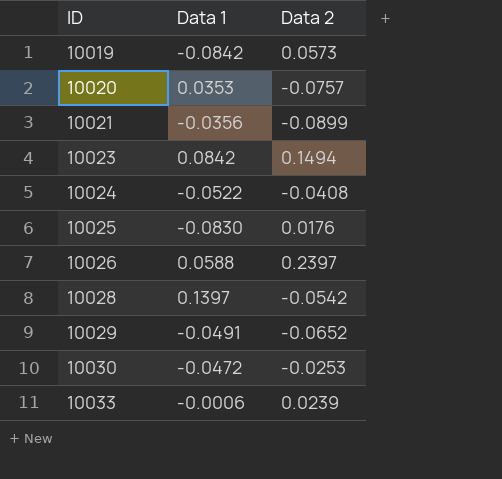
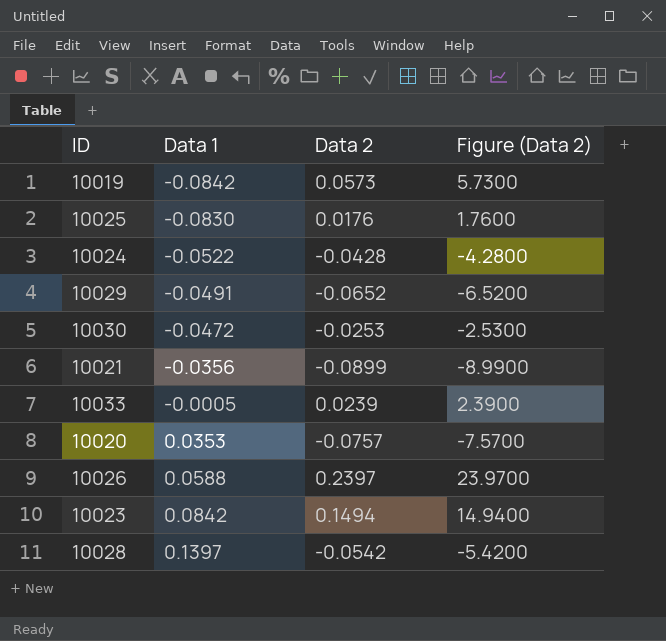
row order: ID ascending -> Data 1 ascending
column Figure (Data 2) | formula: none -> [Data 2] * 100
10024 | Data 2: -0.0408 -> -0.0428
10033 | Data 1: -0.0006 -> -0.0005

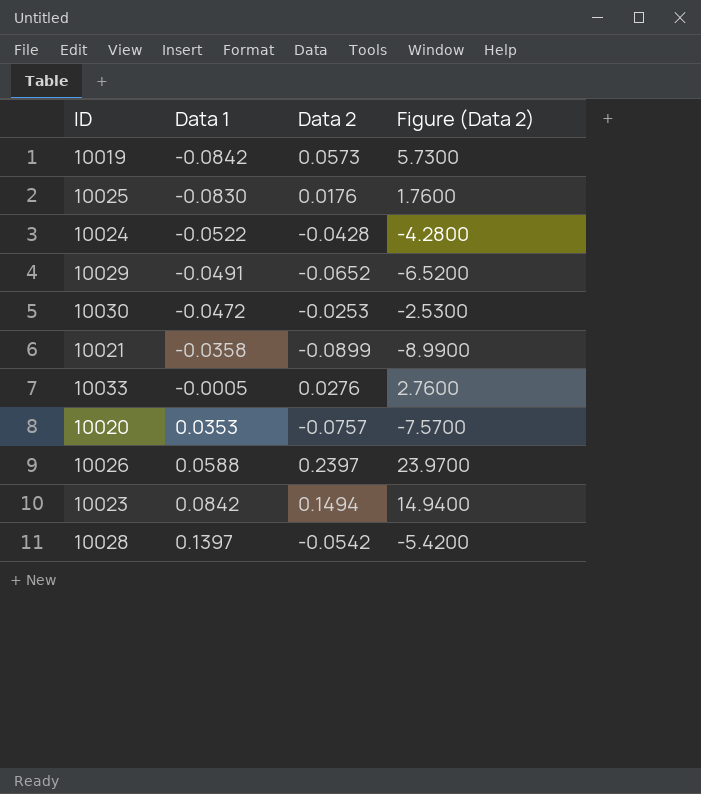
10021 | Data 1: -0.0356 -> -0.0358
10033 | Data 2: 0.0239 -> 0.0276
10033 | Figure (Data 2): 2.3900 -> 2.7600

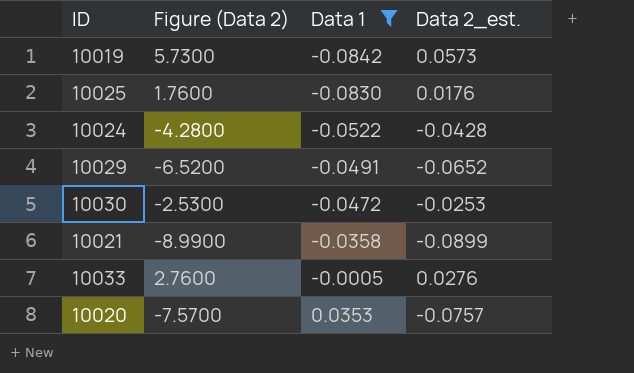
filter: none -> Data 1 <= 0.0353
column Figure (Data 2) | position: 4 -> 2
column name: Data 2 -> Data 2_est.

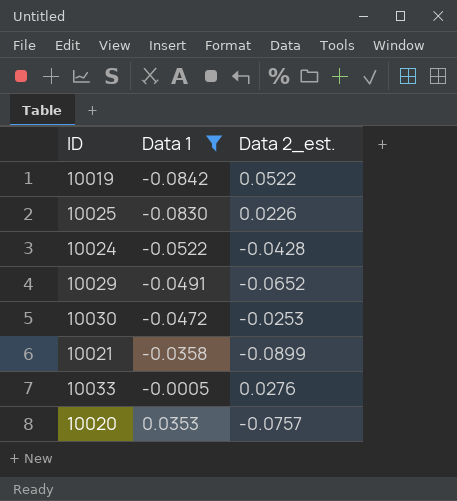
column Figure (Data 2) | formula: [Data 2_est.] * 100 -> none
10019 | Data 2_est.: 0.0573 -> 0.0522
10025 | Data 2_est.: 0.0176 -> 0.0226

